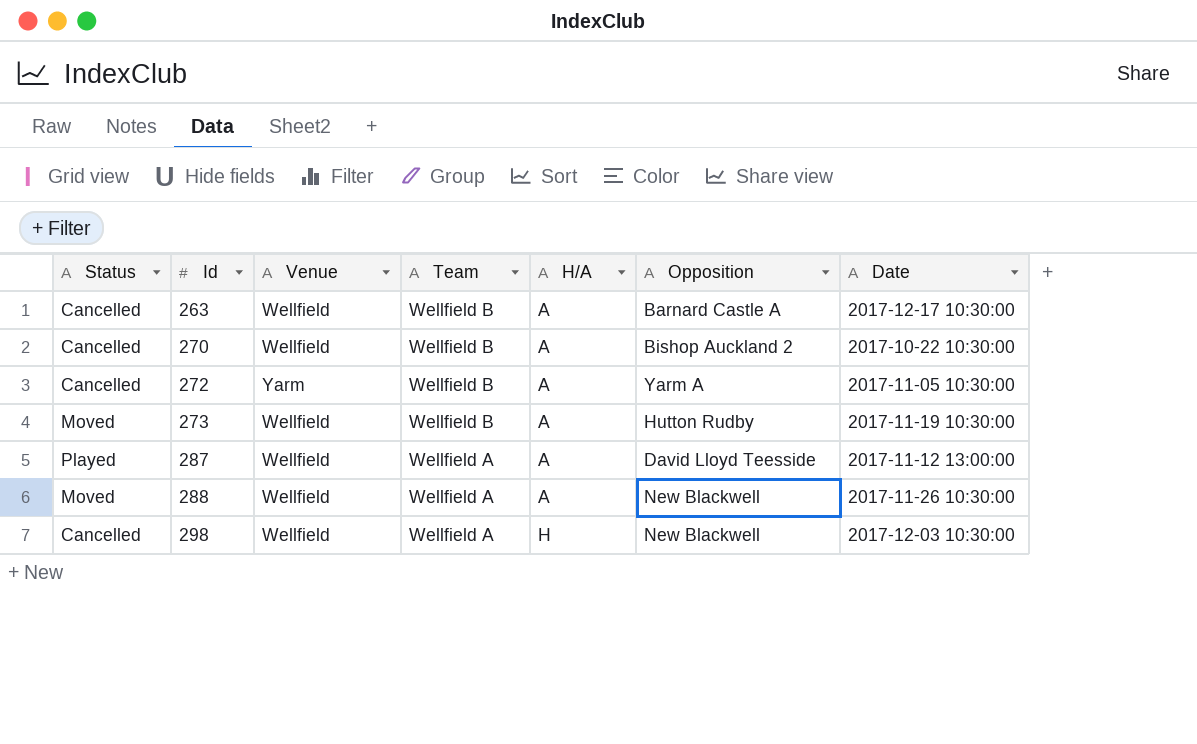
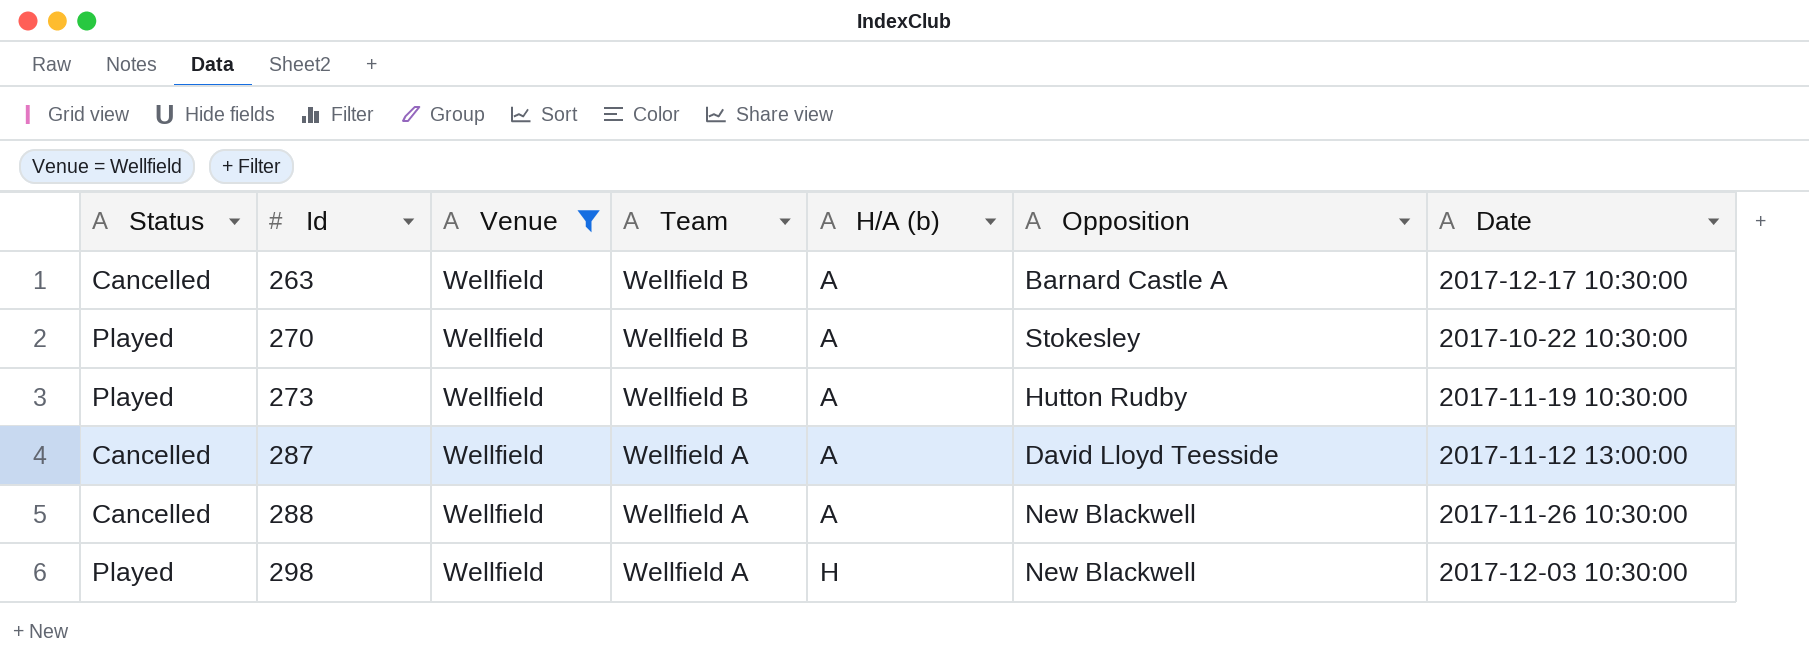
filter: none -> Venue = Wellfield
column name: H/A -> H/A (b)
270 | Status: Cancelled -> Played
270 | Opposition: Bishop Auckland 2 -> Stokesley
273 | Status: Moved -> Played
287 | Status: Played -> Cancelled
288 | Status: Moved -> Cancelled
298 | Status: Cancelled -> Played

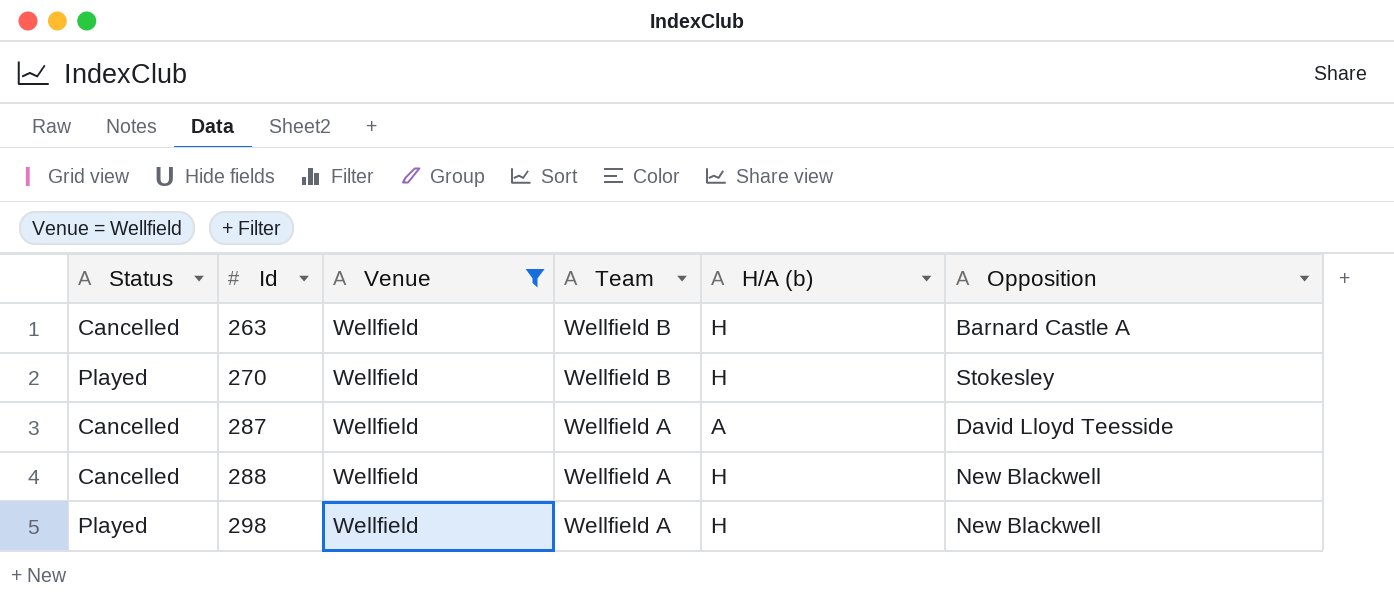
column Date | position: 7 -> none
row 273: Played | Wellfield | Wellfield B | A | Hutton Rudby | 2017-11-19 10:30:00 -> none
263 | H/A (b): A -> H
270 | H/A (b): A -> H
288 | H/A (b): A -> H

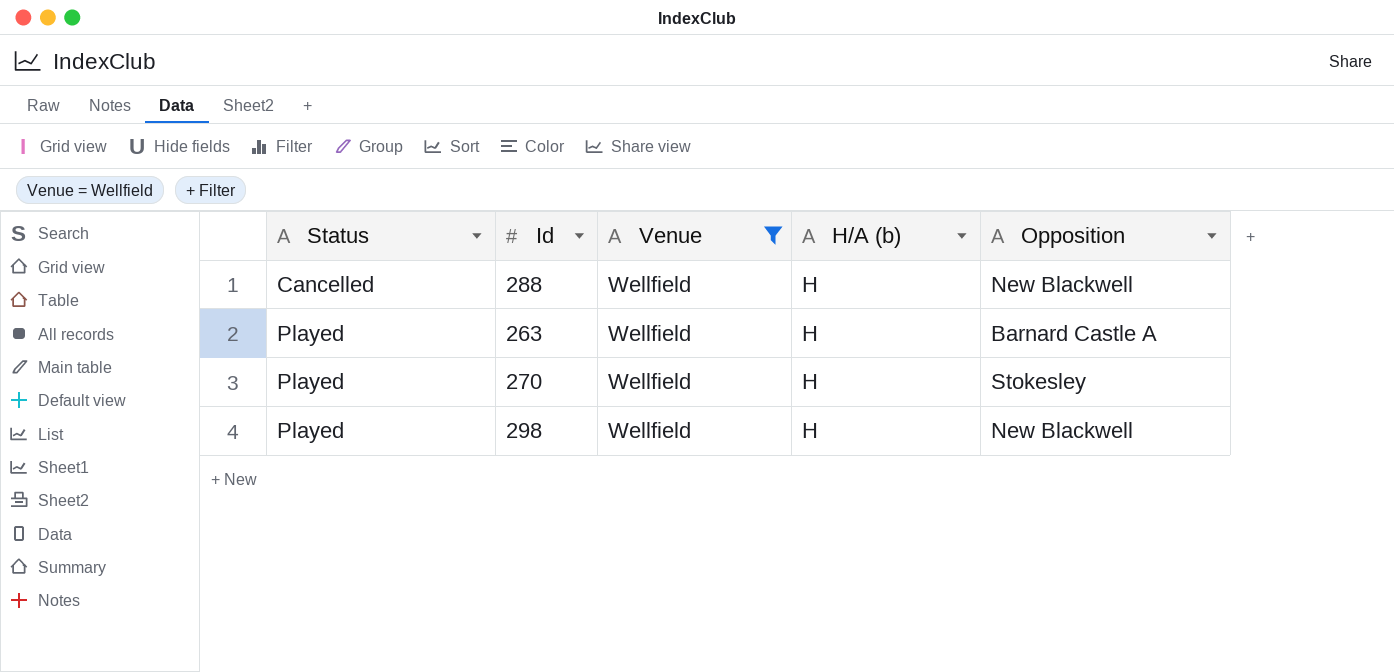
row order: Id ascending -> Status ascending
column Team | position: 4 -> none
row 287: Cancelled | Wellfield | Wellfield A | A | David Lloyd Teesside -> none
263 | Status: Cancelled -> Played

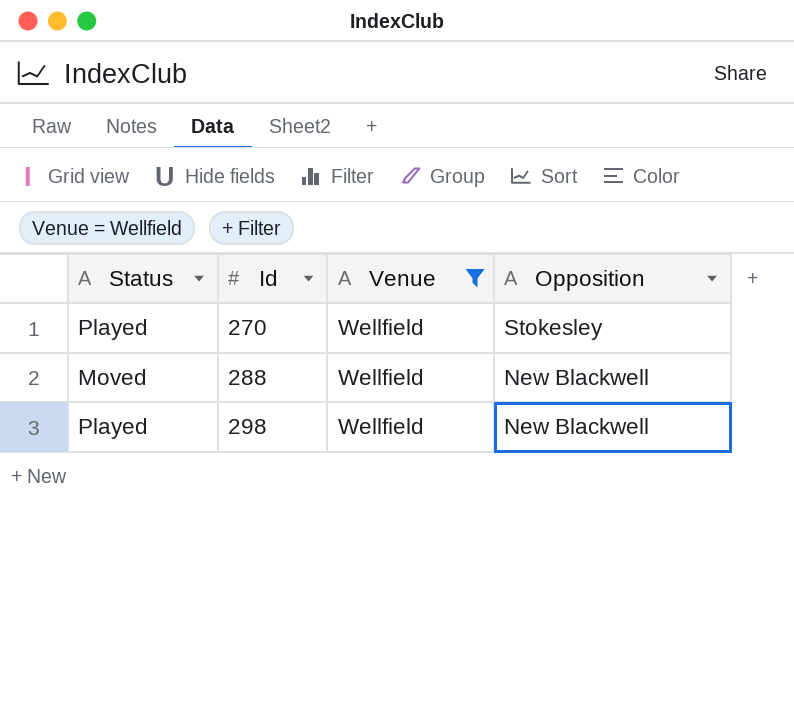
row order: Status ascending -> Id ascending
column H/A (b) | position: 4 -> none
row 263: Played | Wellfield | H | Barnard Castle A -> none
288 | Status: Cancelled -> Moved

